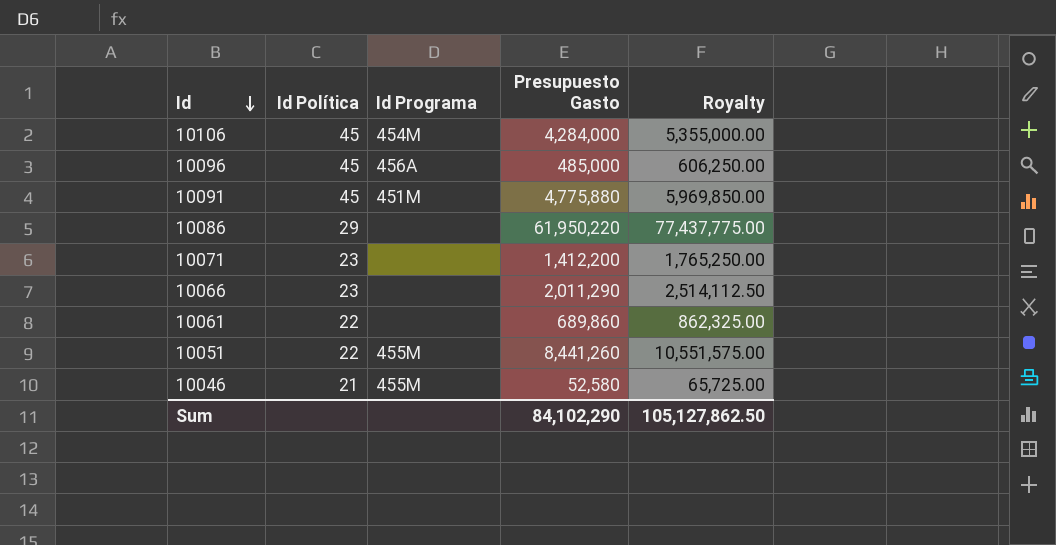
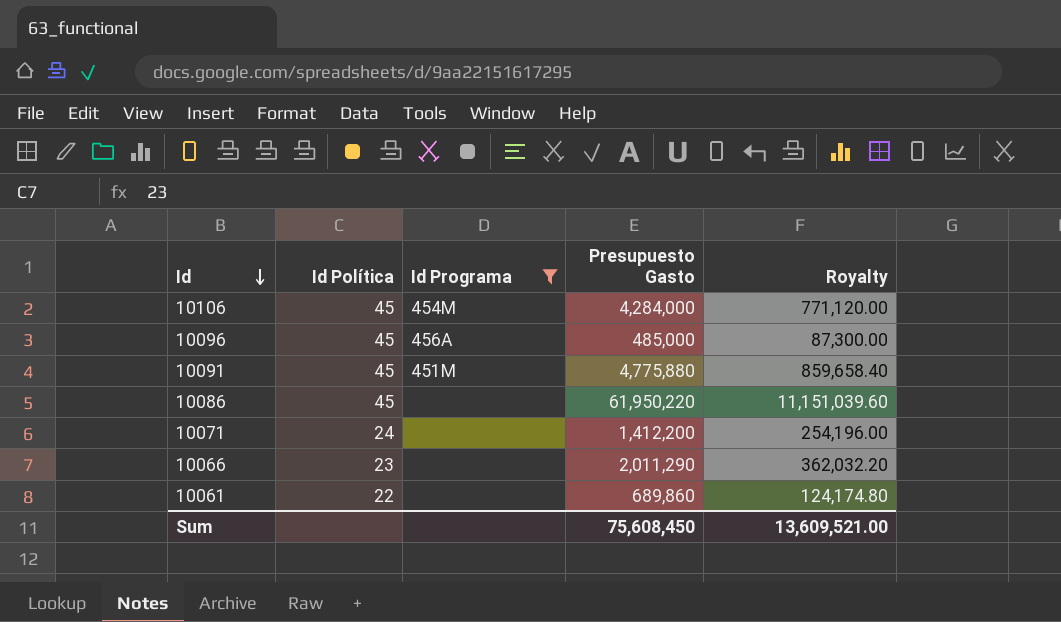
filter: none -> Id Programa != 455M
column Royalty | formula: [Presupuesto Gasto] * 1.25 -> [Presupuesto Gasto] * 0.18
10086 | Id Política: 29 -> 45
10071 | Id Política: 23 -> 24
Sum | Presupuesto Gasto: 84,102,290 -> 75,608,450
Sum | Royalty: 105,127,862.50 -> 13,609,521.00

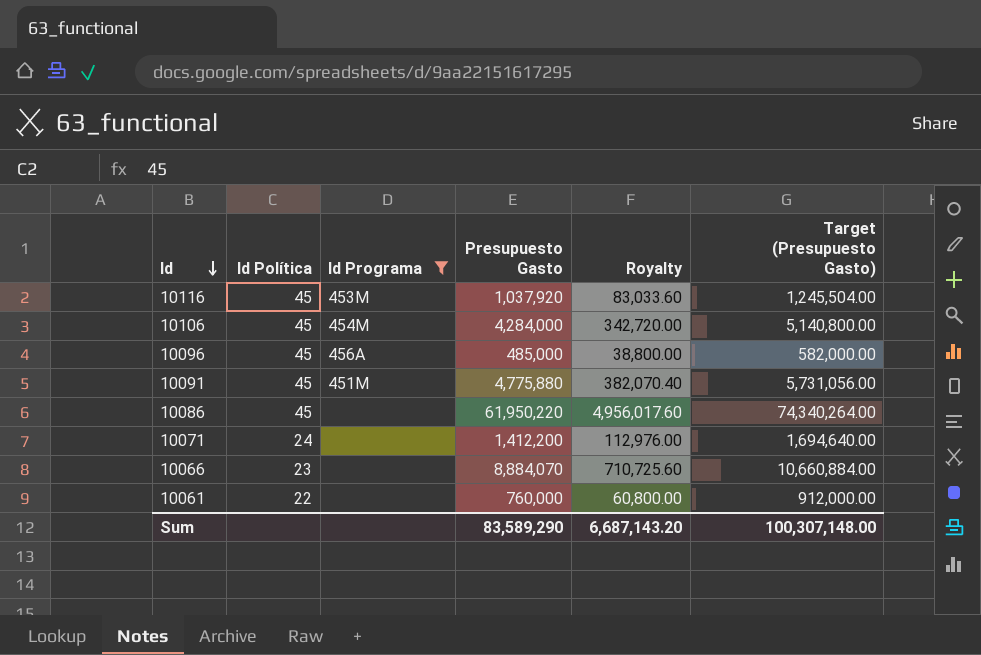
column Royalty | formula: [Presupuesto Gasto] * 0.18 -> [Presupuesto Gasto] * 0.08
column Target (Presupuesto Gasto) | formula: none -> [Presupuesto Gasto] * 1.2
row 10116: none -> 45 | 453M | 1,037,920 | 83,033.60 | 1,245,504.00
10066 | Presupuesto Gasto: 2,011,290 -> 8,884,070
10061 | Presupuesto Gasto: 689,860 -> 760,000
Sum | Presupuesto Gasto: 75,608,450 -> 83,589,290
Sum | Royalty: 13,609,521.00 -> 6,687,143.20

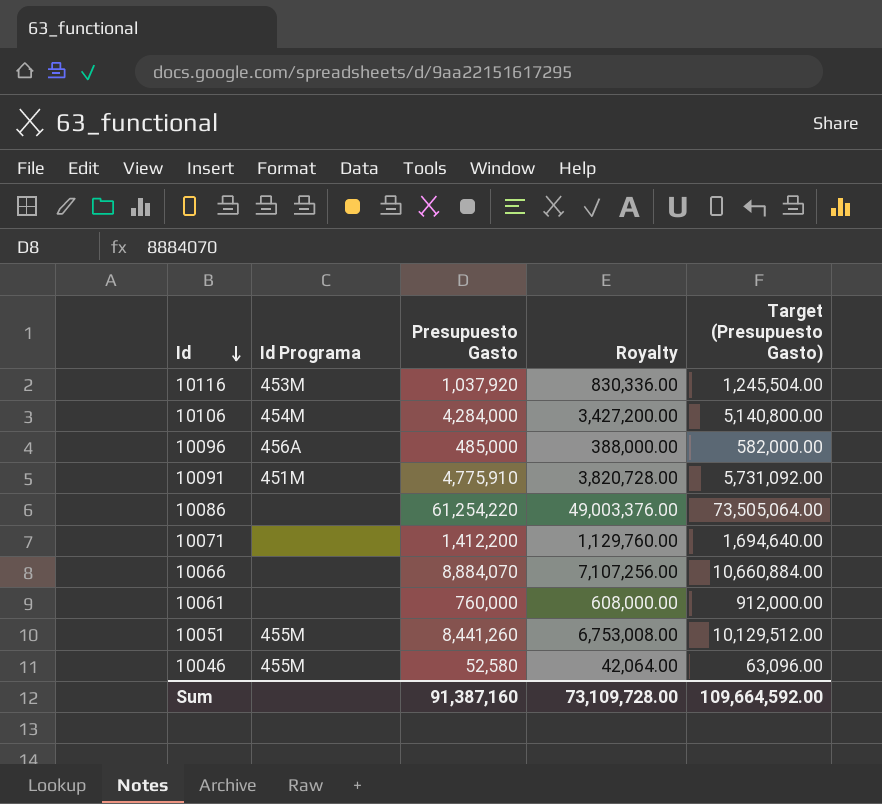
filter: Id Programa != 455M -> none
column Id Política | position: 2 -> none
column Royalty | formula: [Presupuesto Gasto] * 0.08 -> [Presupuesto Gasto] * 0.8
10091 | Presupuesto Gasto: 4,775,880 -> 4,775,910
10091 | Target (Presupuesto Gasto): 5,731,056.00 -> 5,731,092.00
10086 | Presupuesto Gasto: 61,950,220 -> 61,254,220
10086 | Target (Presupuesto Gasto): 74,340,264.00 -> 73,505,064.00
Sum | Presupuesto Gasto: 83,589,290 -> 91,387,160
Sum | Royalty: 6,687,143.20 -> 73,109,728.00
Sum | Target (Presupuesto Gasto): 100,307,148.00 -> 109,664,592.00

